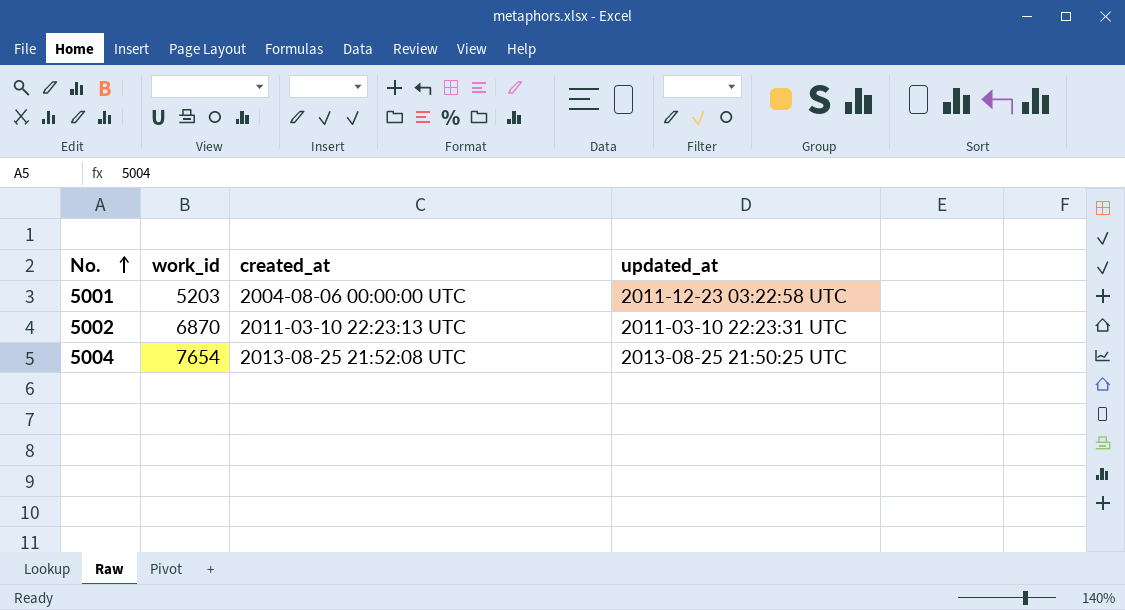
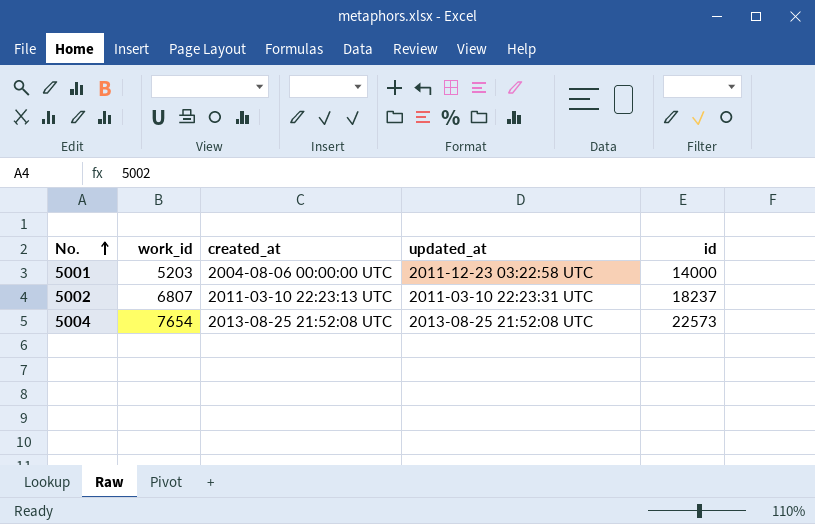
column id | position: none -> 5
5002 | work_id: 6870 -> 6807
5004 | updated_at: 2013-08-25 21:50:25 UTC -> 2013-08-25 21:52:08 UTC

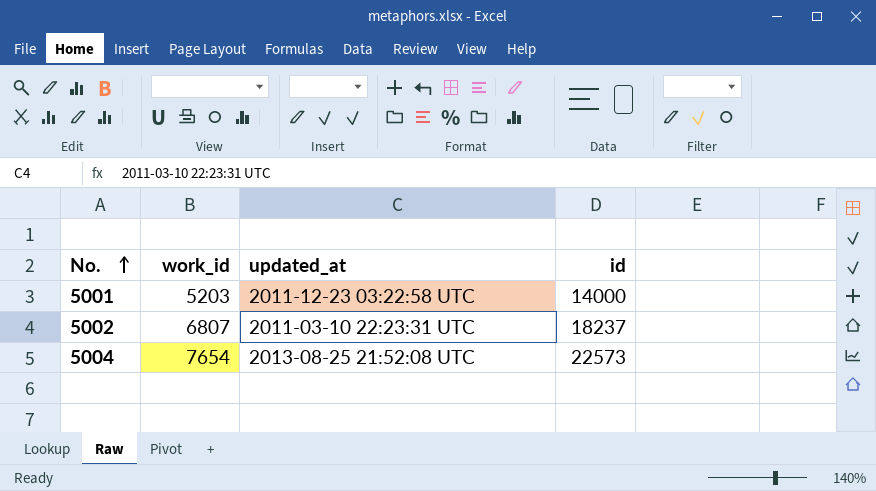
column created_at | position: 3 -> none

